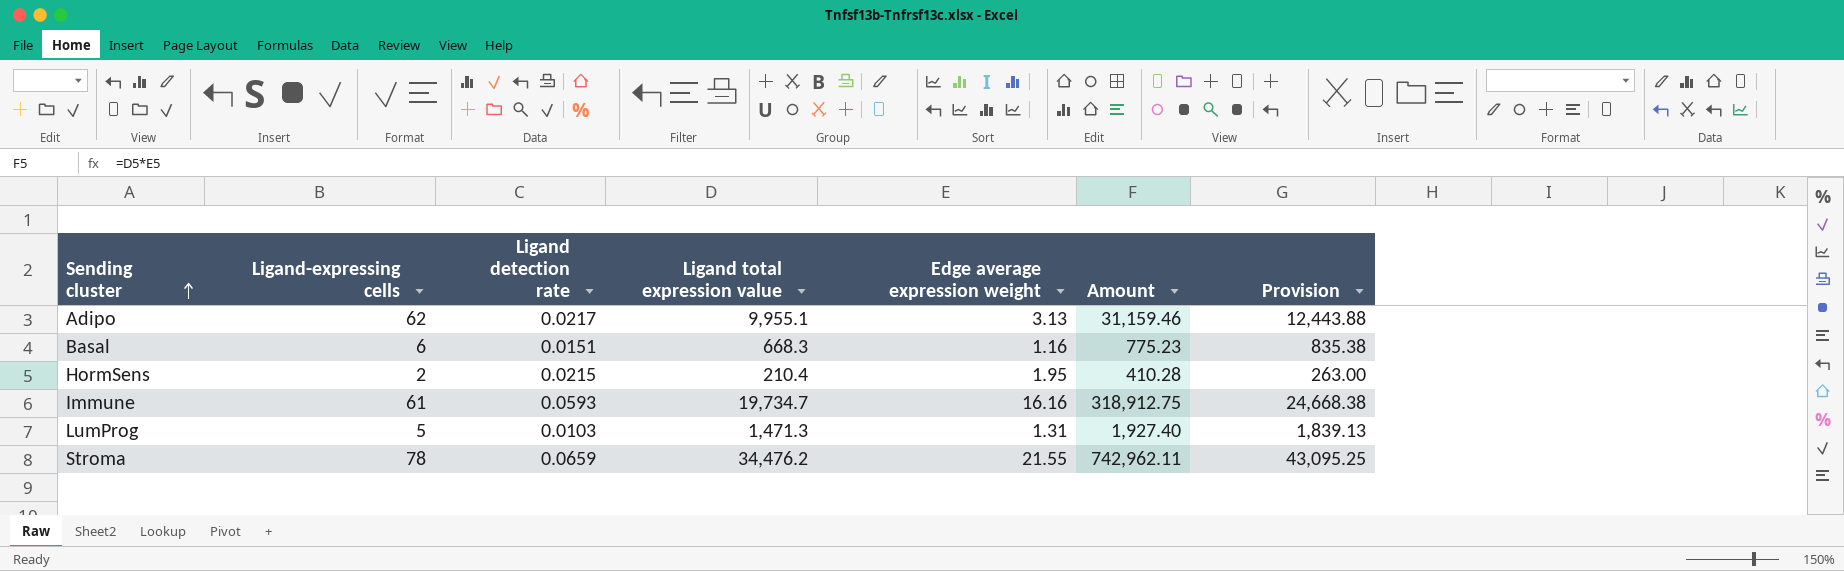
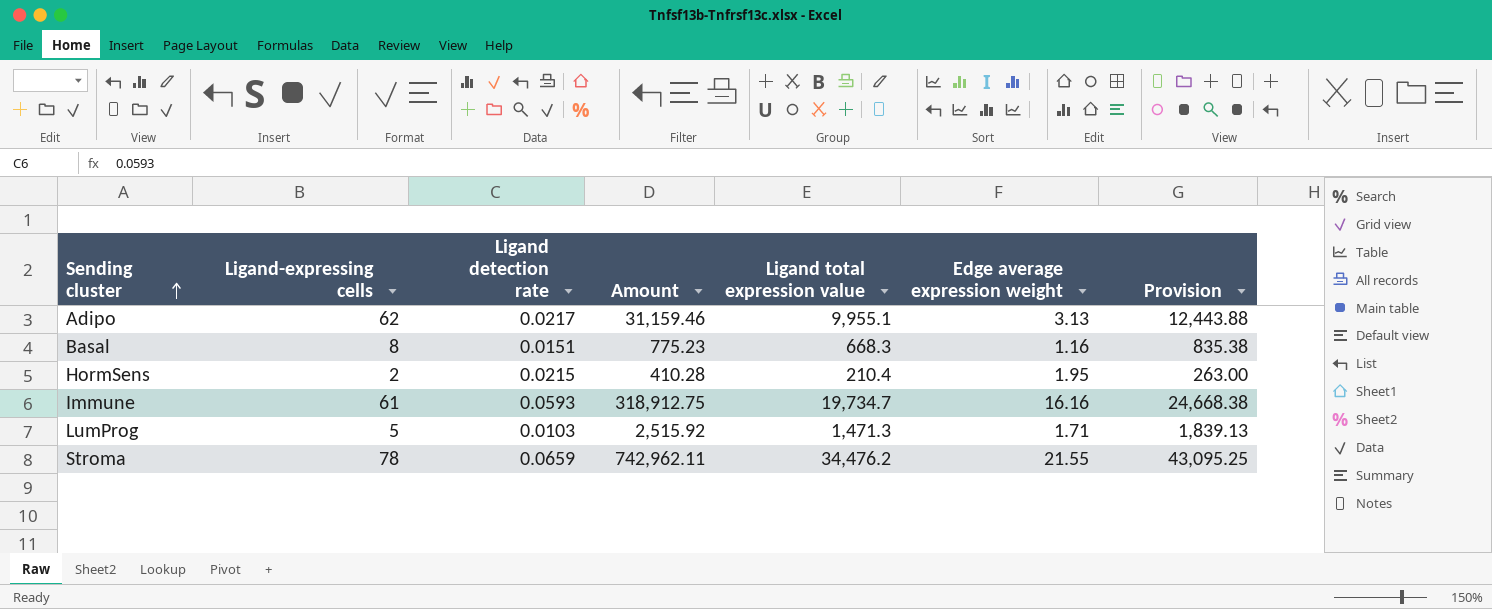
column Amount | position: 6 -> 4
Basal | Ligand-expressing cells: 6 -> 8
LumProg | Amount: 1,927.40 -> 2,515.92
LumProg | Edge average expression weight: 1.31 -> 1.71

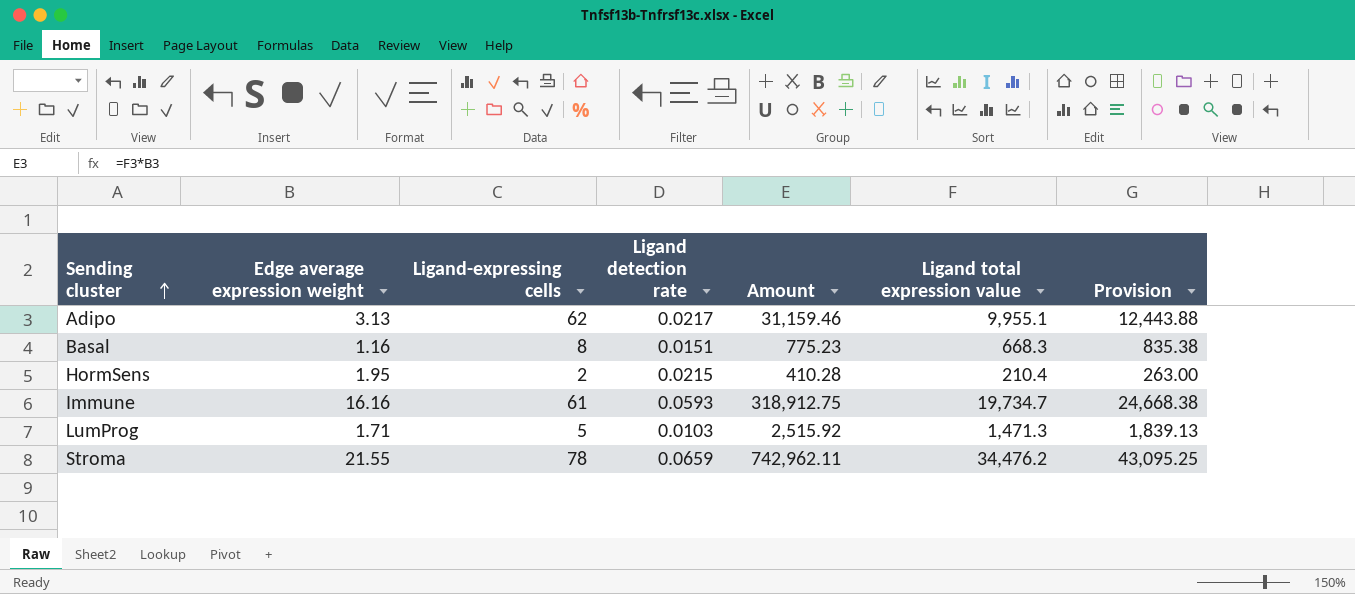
column Edge average expression weight | position: 6 -> 2

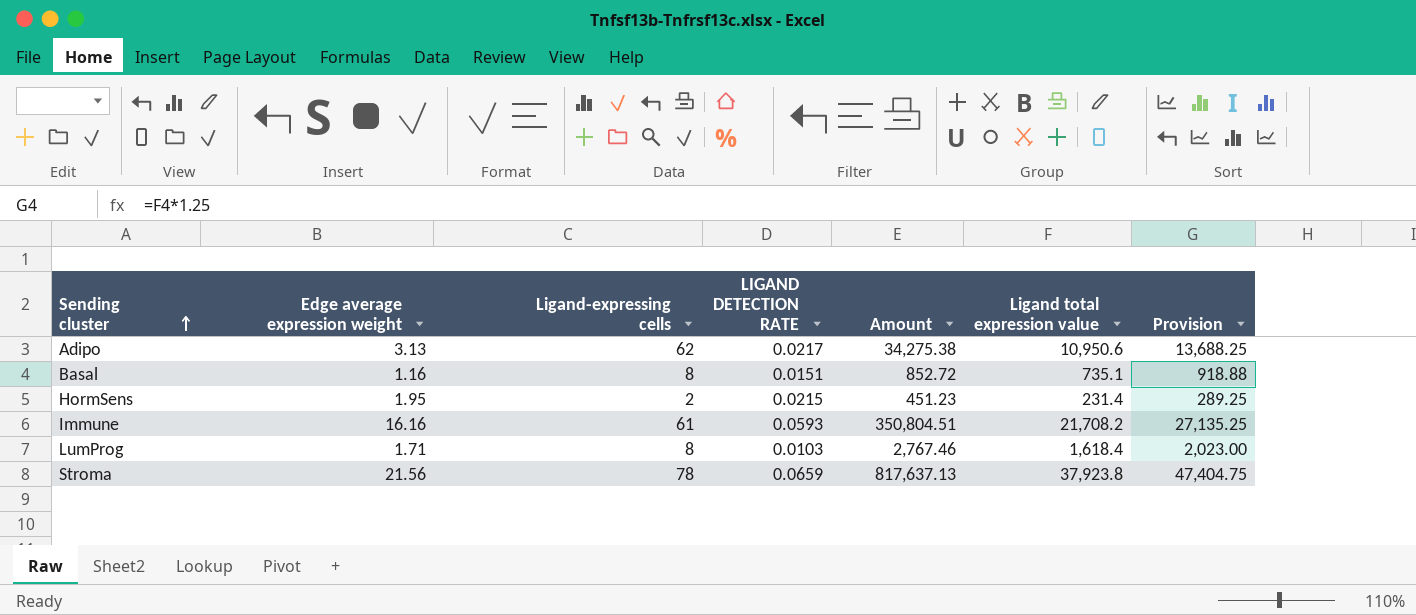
column name: Ligand detection rate -> LIGAND DETECTION RATE
Adipo | Amount: 31,159.46 -> 34,275.38
Adipo | Ligand total expression value: 9,955.1 -> 10,950.6
Adipo | Provision: 12,443.88 -> 13,688.25
Basal | Amount: 775.23 -> 852.72
Basal | Ligand total expression value: 668.3 -> 735.1
Basal | Provision: 835.38 -> 918.88
HormSens | Amount: 410.28 -> 451.23
HormSens | Ligand total expression value: 210.4 -> 231.4
HormSens | Provision: 263.00 -> 289.25
Immune | Amount: 318,912.75 -> 350,804.51
Immune | Ligand total expression value: 19,734.7 -> 21,708.2
Immune | Provision: 24,668.38 -> 27,135.25
LumProg | Ligand-expressing cells: 5 -> 8
LumProg | Amount: 2,515.92 -> 2,767.46
LumProg | Ligand total expression value: 1,471.3 -> 1,618.4
LumProg | Provision: 1,839.13 -> 2,023.00
Stroma | Edge average expression weight: 21.55 -> 21.56
Stroma | Amount: 742,962.11 -> 817,637.13
Stroma | Ligand total expression value: 34,476.2 -> 37,923.8
Stroma | Provision: 43,095.25 -> 47,404.75

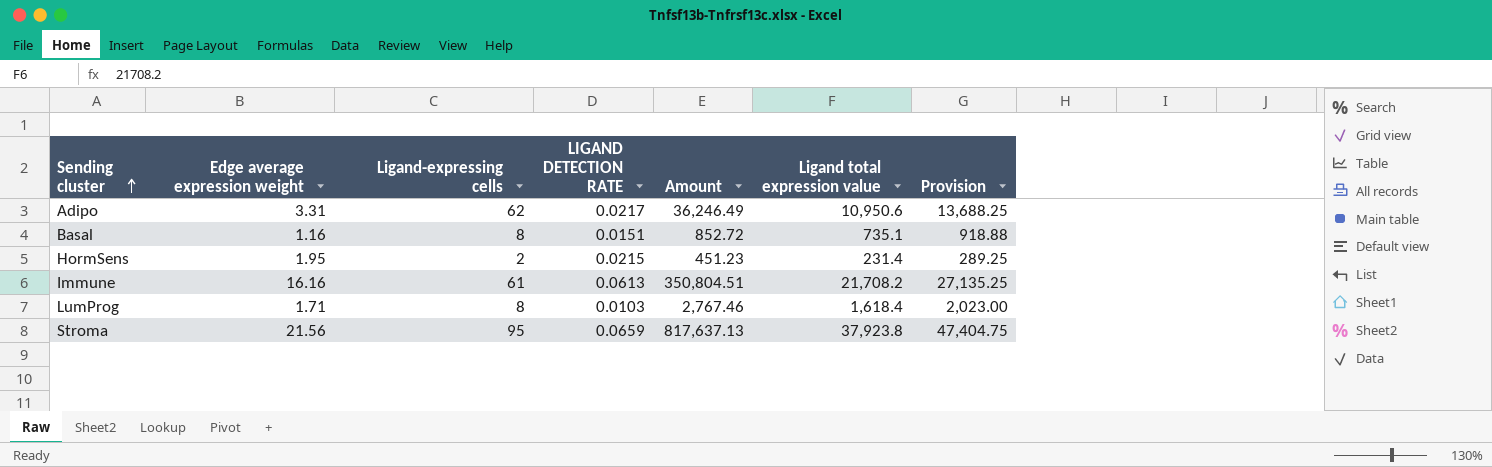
Adipo | Edge average expression weight: 3.13 -> 3.31
Adipo | Amount: 34,275.38 -> 36,246.49
Immune | LIGAND DETECTION RATE: 0.0593 -> 0.0613
Stroma | Ligand-expressing cells: 78 -> 95

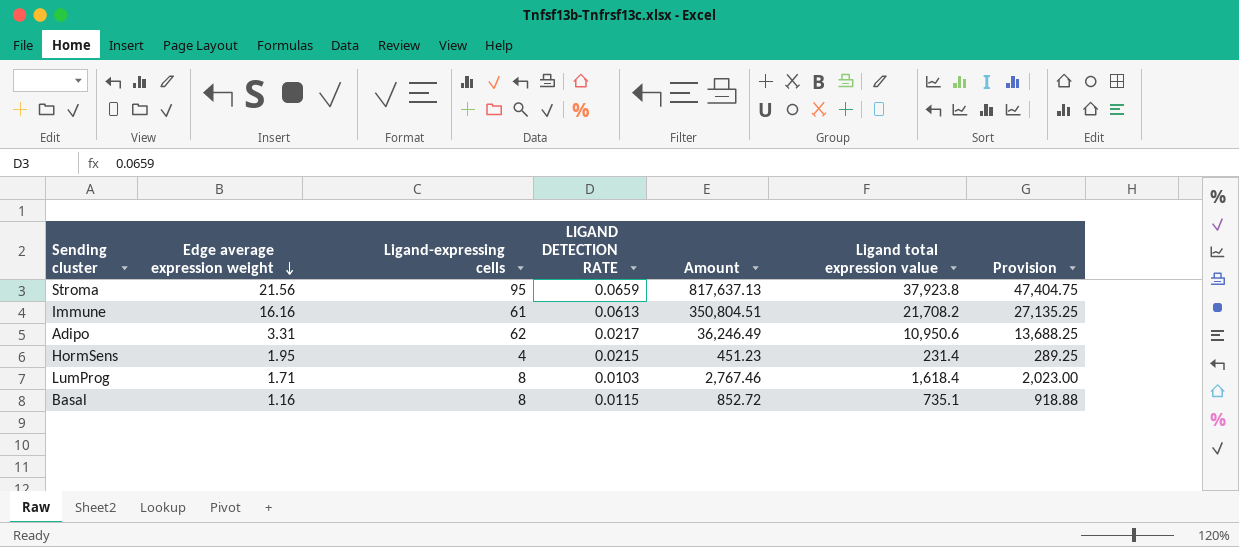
row order: Sending cluster ascending -> Edge average expression weight descending
HormSens | Ligand-expressing cells: 2 -> 4
Basal | LIGAND DETECTION RATE: 0.0151 -> 0.0115

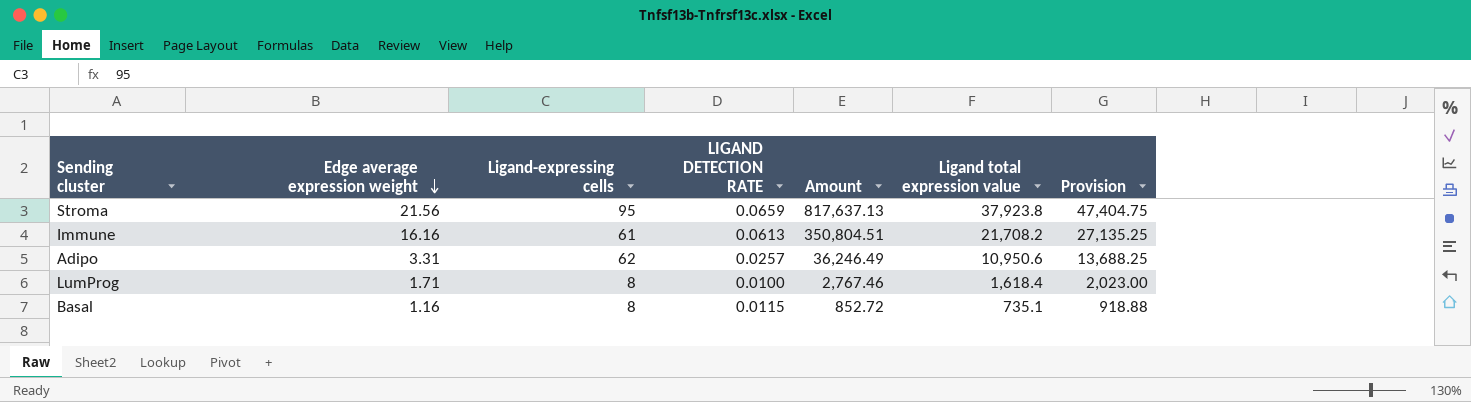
row HormSens: 1.95 | 4 | 0.0215 | 451.23 | 231.4 | 289.25 -> none
Adipo | LIGAND DETECTION RATE: 0.0217 -> 0.0257
LumProg | LIGAND DETECTION RATE: 0.0103 -> 0.0100

